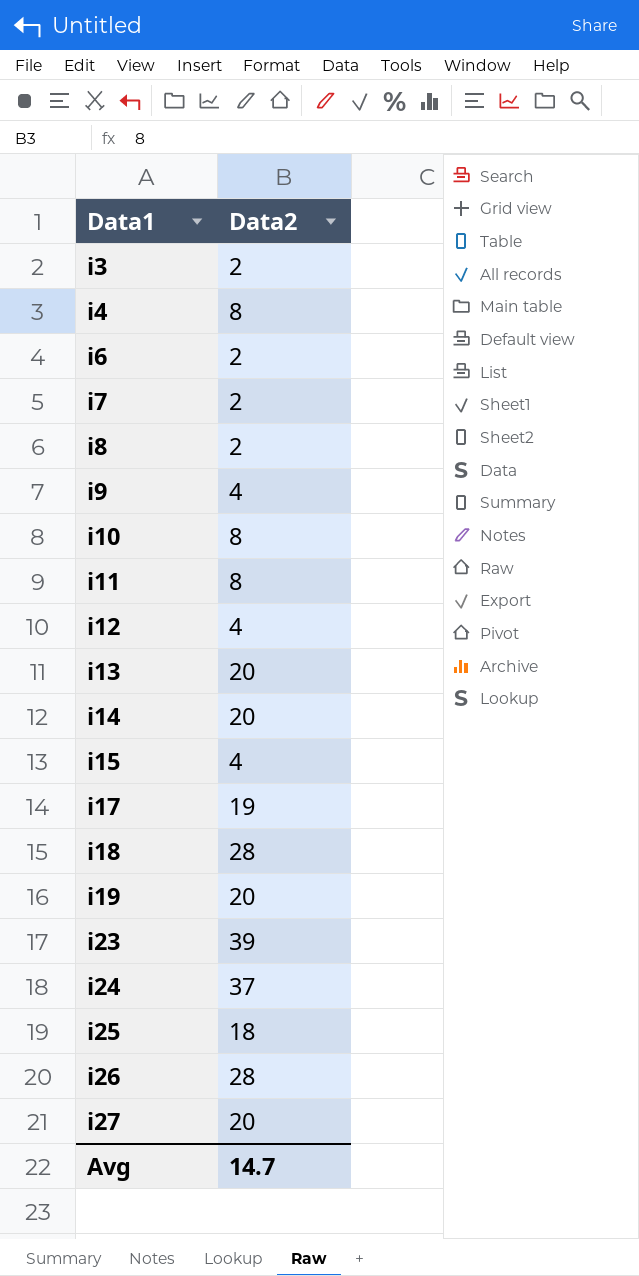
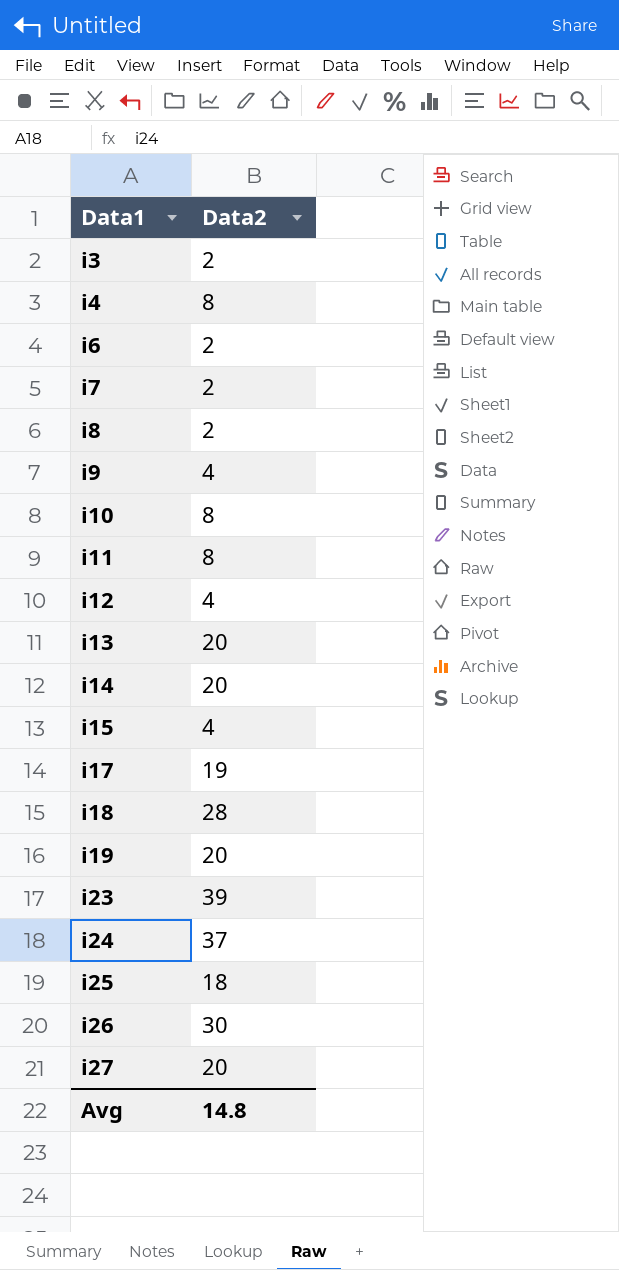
i26 | Data2: 28 -> 30
Avg | Data2: 14.7 -> 14.8

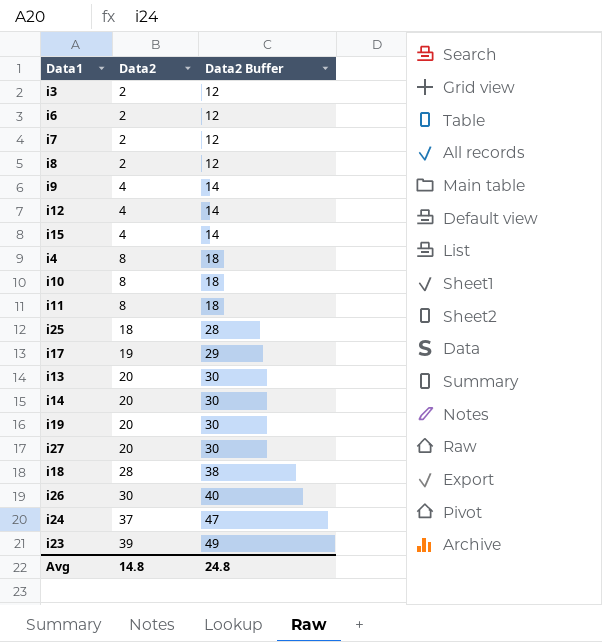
row order: Data1 ascending -> Data2 ascending
column Data2 Buffer | formula: none -> [Data2] + 10

